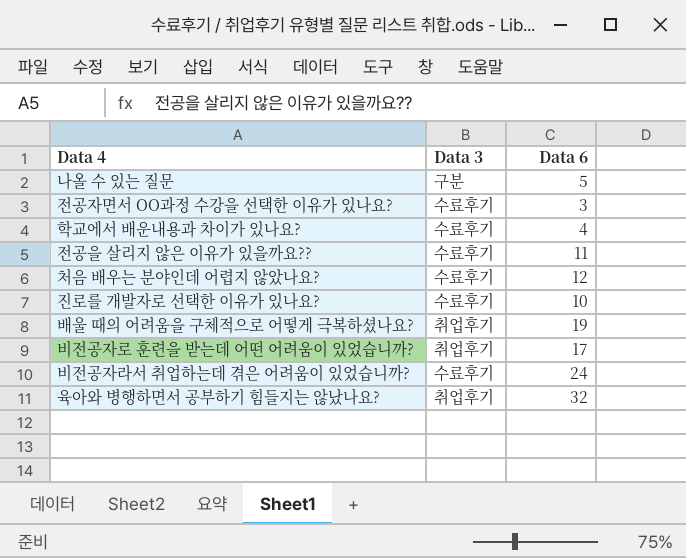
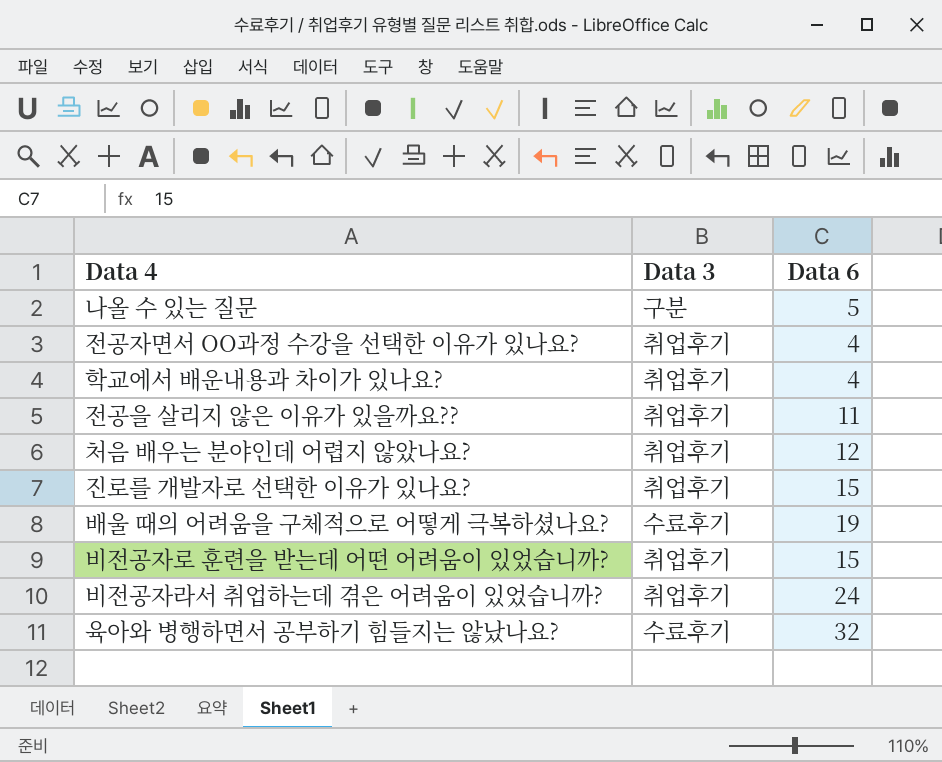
전공자면서 OO과정 수강을 선택한 이유가 있나요? | Data 3: 수료후기 -> 취업후기
전공자면서 OO과정 수강을 선택한 이유가 있나요? | Data 6: 3 -> 4
학교에서 배운내용과 차이가 있나요? | Data 3: 수료후기 -> 취업후기
전공을 살리지 않은 이유가 있을까요?? | Data 3: 수료후기 -> 취업후기
처음 배우는 분야인데 어렵지 않았나요? | Data 3: 수료후기 -> 취업후기
진로를 개발자로 선택한 이유가 있나요? | Data 3: 수료후기 -> 취업후기
진로를 개발자로 선택한 이유가 있나요? | Data 6: 10 -> 15
배울 때의 어려움을 구체적으로 어떻게 극복하셨나요? | Data 3: 취업후기 -> 수료후기
비전공자로 훈련을 받는데 어떤 어려움이 있었습니까? | Data 6: 17 -> 15
비전공자라서 취업하는데 겪은 어려움이 있었습니까? | Data 3: 수료후기 -> 취업후기
육아와 병행하면서 공부하기 힘들지는 않났나요? | Data 3: 취업후기 -> 수료후기

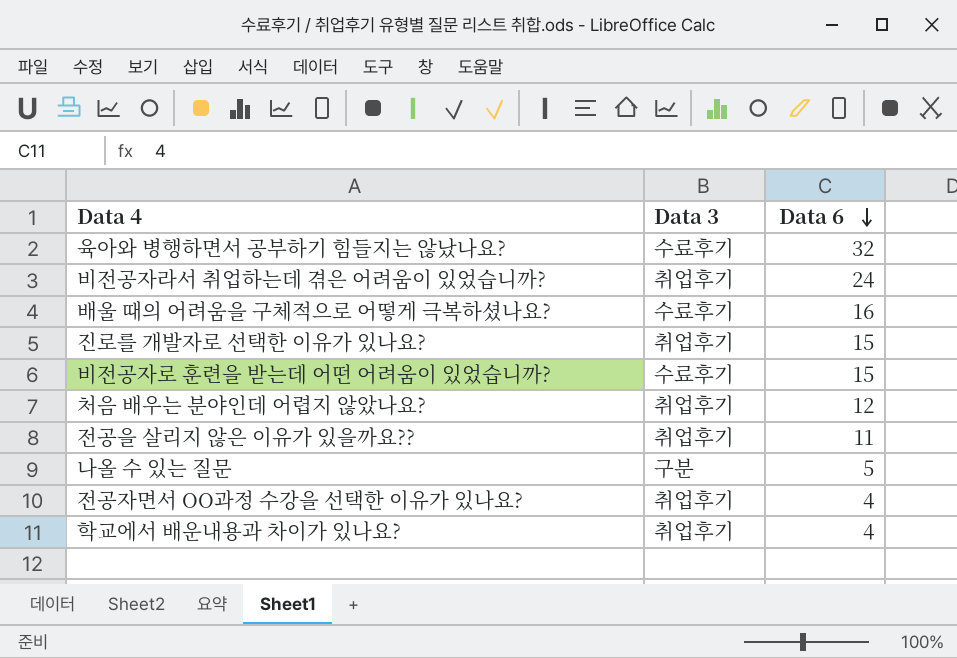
row order: none -> Data 6 descending
배울 때의 어려움을 구체적으로 어떻게 극복하셨나요? | Data 6: 19 -> 16
비전공자로 훈련을 받는데 어떤 어려움이 있었습니까? | Data 3: 취업후기 -> 수료후기

